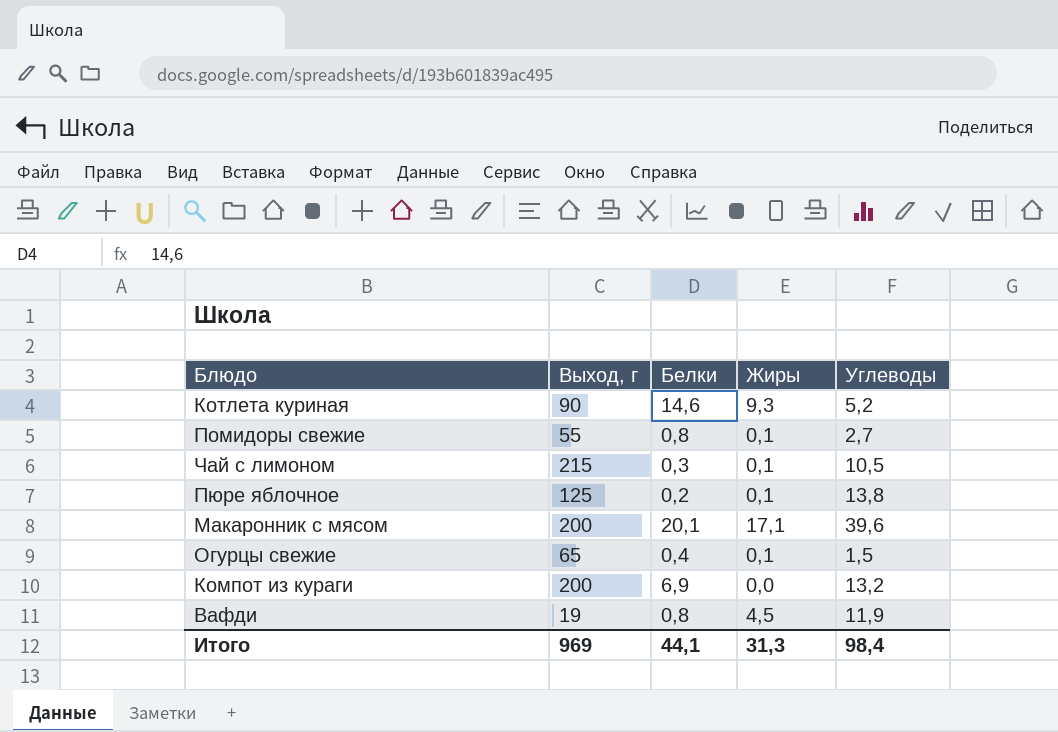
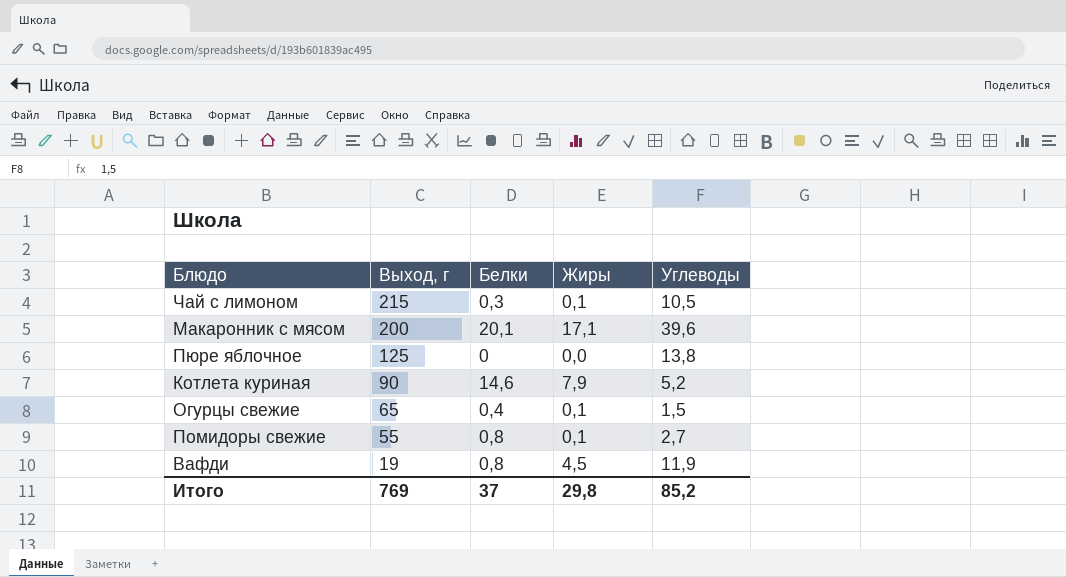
row order: none -> Выход, г descending
row Компот из кураги: 200 | 6,9 | 0,0 | 13,2 -> none
Пюре яблочное | Белки: 0,2 -> 0
Пюре яблочное | Жиры: 0,1 -> 0,0
Котлета куриная | Жиры: 9,3 -> 7,9
Итого | Выход, г: 969 -> 769
Итого | Белки: 44,1 -> 37
Итого | Жиры: 31,3 -> 29,8
Итого | Углеводы: 98,4 -> 85,2

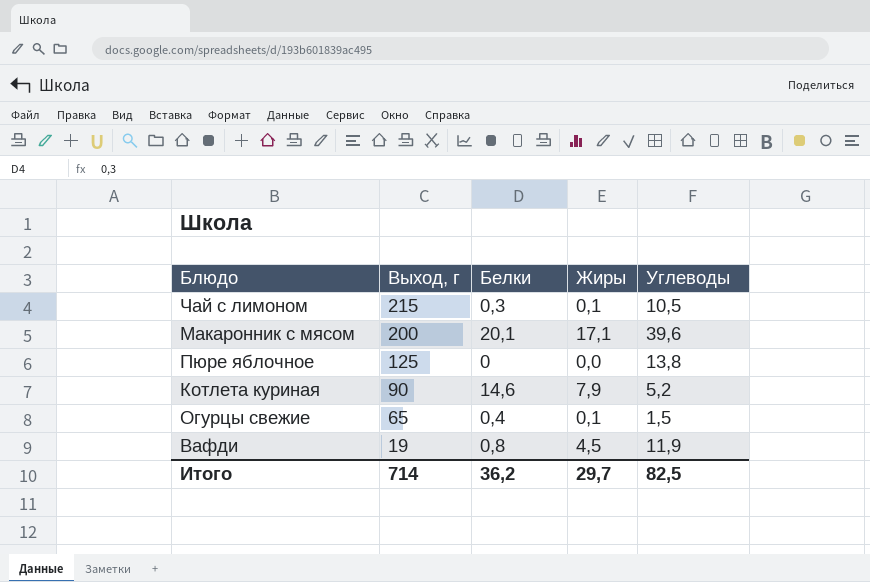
row Помидоры свежие: 55 | 0,8 | 0,1 | 2,7 -> none
Итого | Выход, г: 769 -> 714
Итого | Белки: 37 -> 36,2
Итого | Жиры: 29,8 -> 29,7
Итого | Углеводы: 85,2 -> 82,5

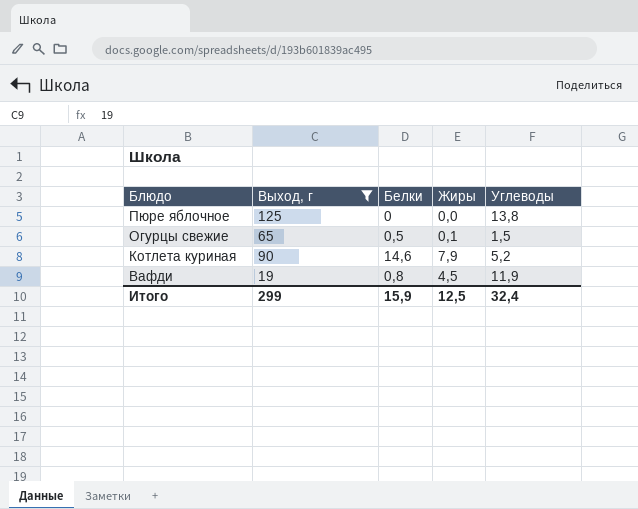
filter: none -> Выход, г <= 125
row order: Выход, г descending -> Блюдо descending
Огурцы свежие | Белки: 0,4 -> 0,5
Итого | Выход, г: 714 -> 299
Итого | Белки: 36,2 -> 15,9
Итого | Жиры: 29,7 -> 12,5
Итого | Углеводы: 82,5 -> 32,4

